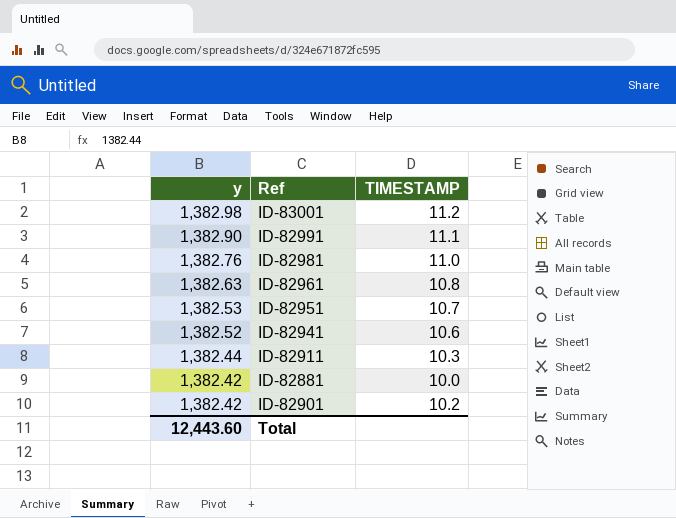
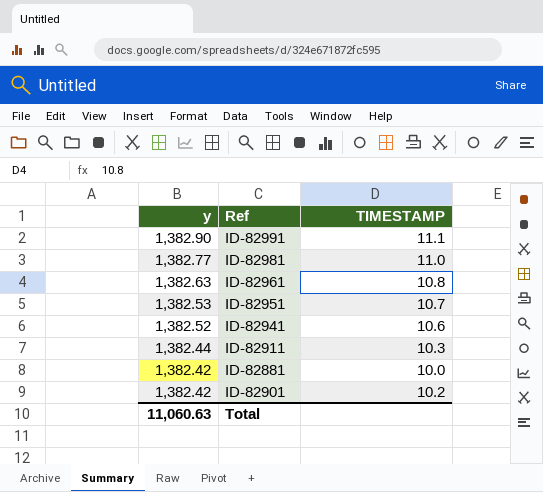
row ID-83001: 1,382.98 | 11.2 -> none
ID-82981 | y: 1,382.76 -> 1,382.77
Total | y: 12,443.60 -> 11,060.63

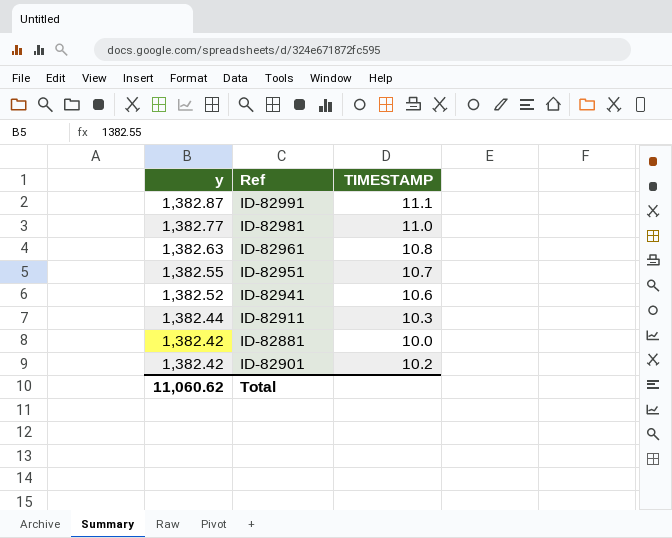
ID-82991 | y: 1,382.90 -> 1,382.87
ID-82951 | y: 1,382.53 -> 1,382.55
Total | y: 11,060.63 -> 11,060.62

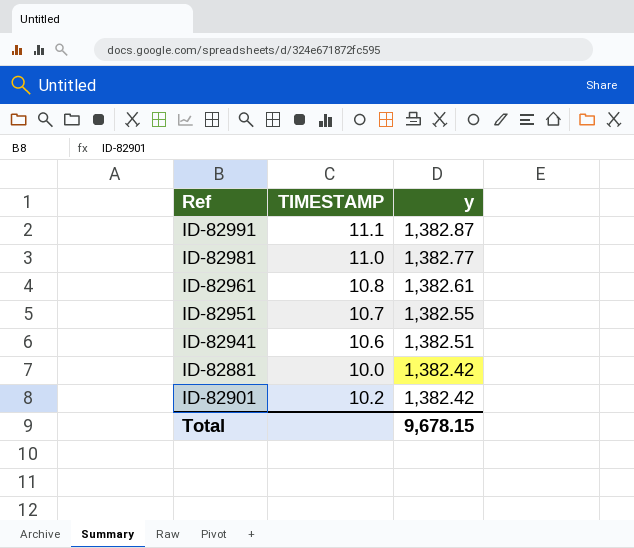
column y | position: 1 -> 3
row ID-82911: 1,382.44 | 10.3 -> none
ID-82961 | y: 1,382.63 -> 1,382.61
ID-82941 | y: 1,382.52 -> 1,382.51
Total | y: 11,060.62 -> 9,678.15

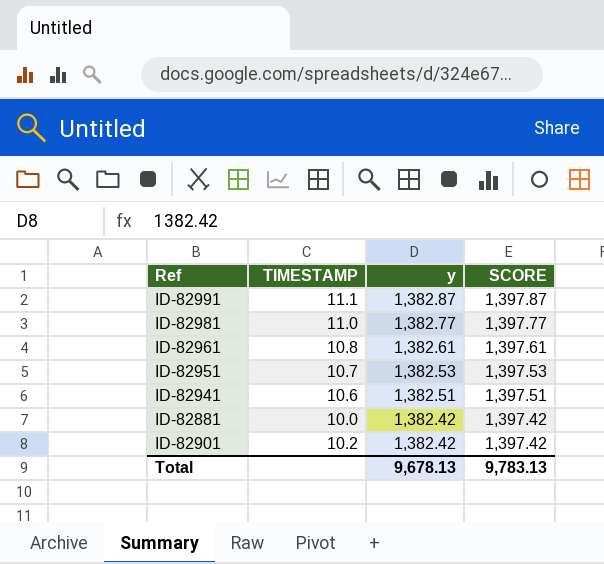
column SCORE | formula: none -> [y] + 15
ID-82951 | y: 1,382.55 -> 1,382.53
Total | y: 9,678.15 -> 9,678.13

